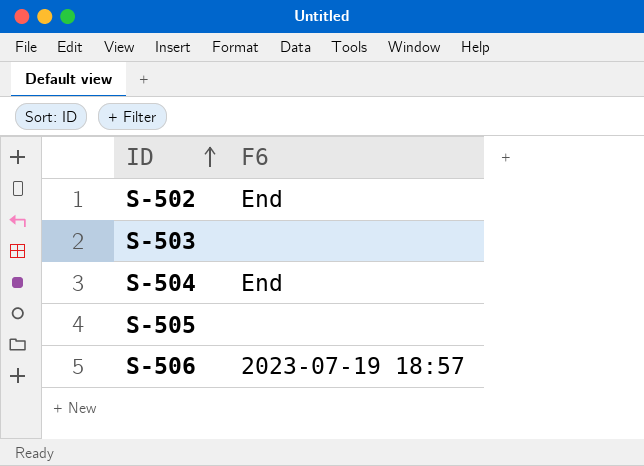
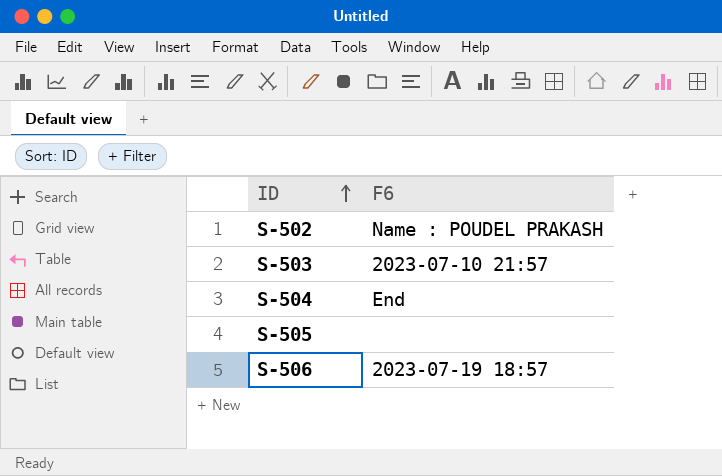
S-502 | F6: End -> Name : POUDEL PRAKASH
S-503 | F6: none -> 2023-07-10 21:57

